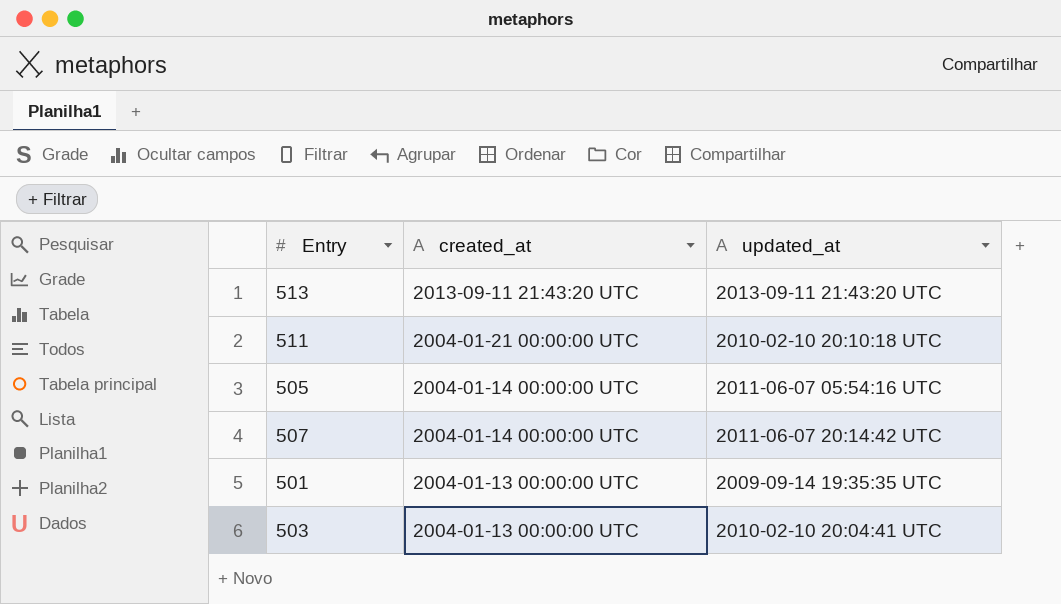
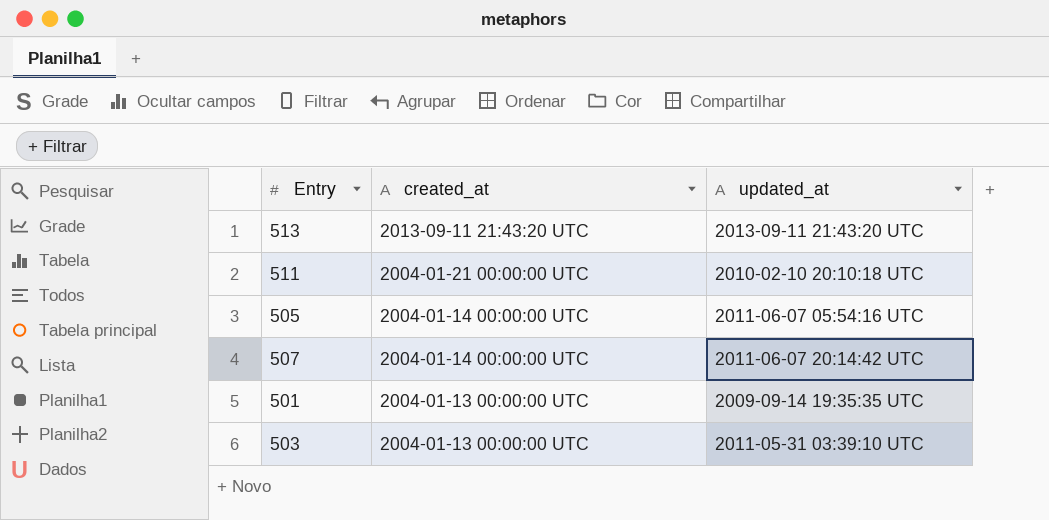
503 | updated_at: 2010-02-10 20:04:41 UTC -> 2011-05-31 03:39:10 UTC

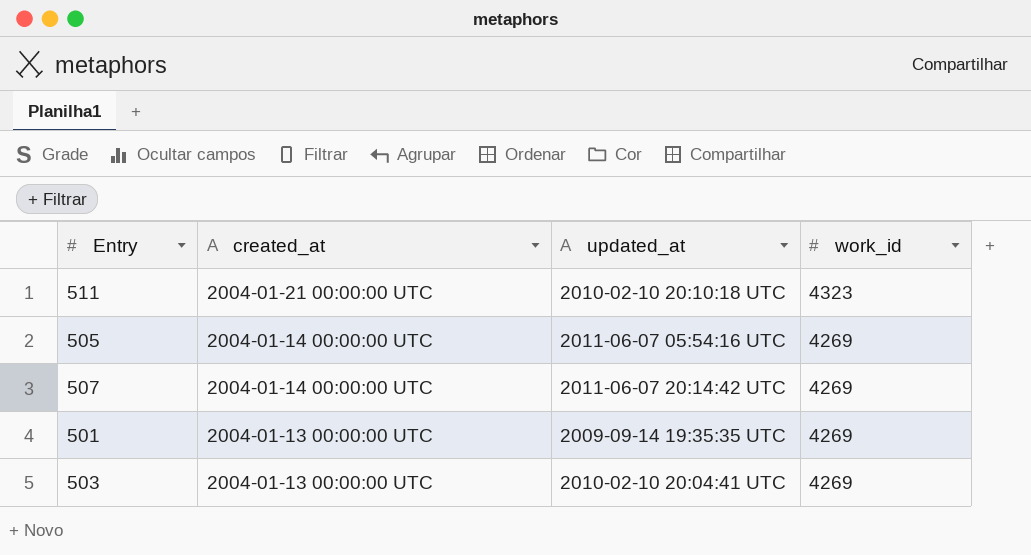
column work_id | position: none -> 4
row 513: 2013-09-11 21:43:20 UTC | 2013-09-11 21:43:20 UTC -> none
503 | updated_at: 2011-05-31 03:39:10 UTC -> 2010-02-10 20:04:41 UTC

